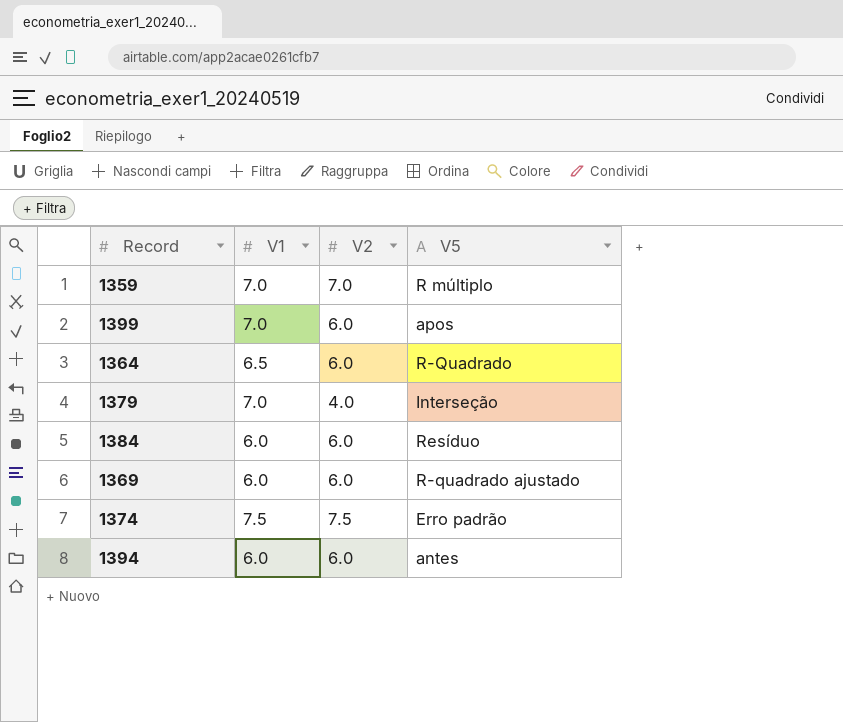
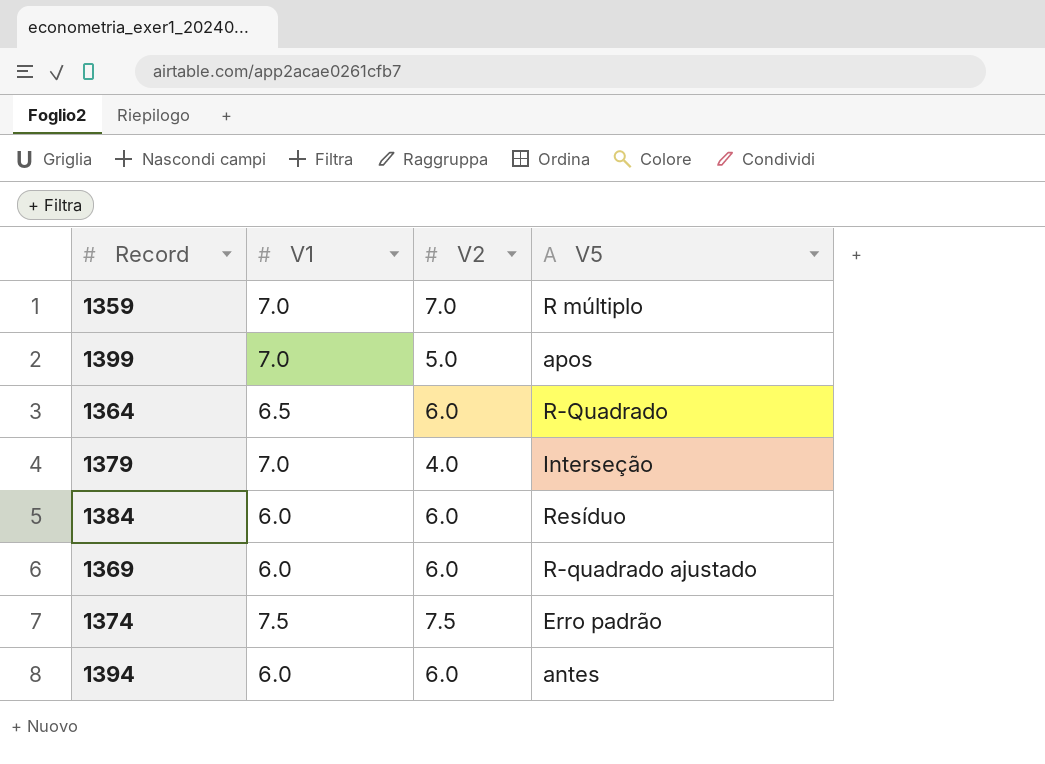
1399 | V2: 6.0 -> 5.0

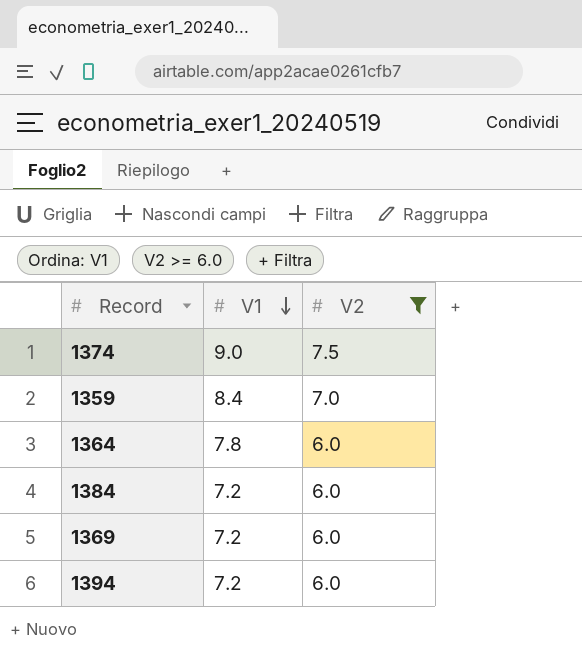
filter: none -> V2 >= 6.0
row order: none -> V1 descending
column V5 | position: 4 -> none
1374 | V1: 7.5 -> 9.0
1359 | V1: 7.0 -> 8.4
1364 | V1: 6.5 -> 7.8
1384 | V1: 6.0 -> 7.2
1369 | V1: 6.0 -> 7.2
1394 | V1: 6.0 -> 7.2

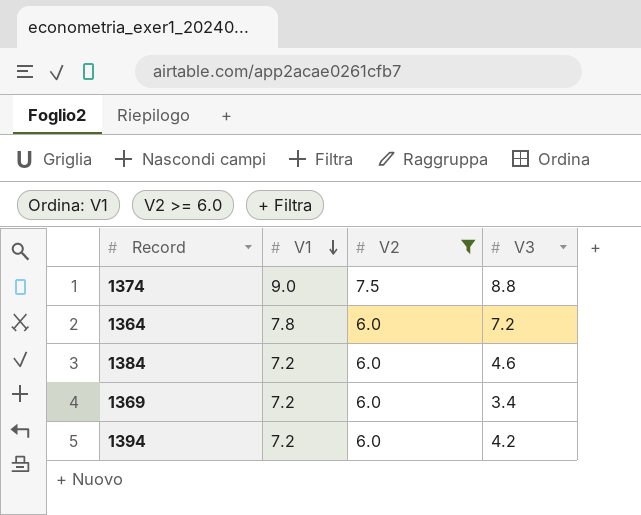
column V3 | position: none -> 4
row 1359: 8.4 | 7.0 -> none

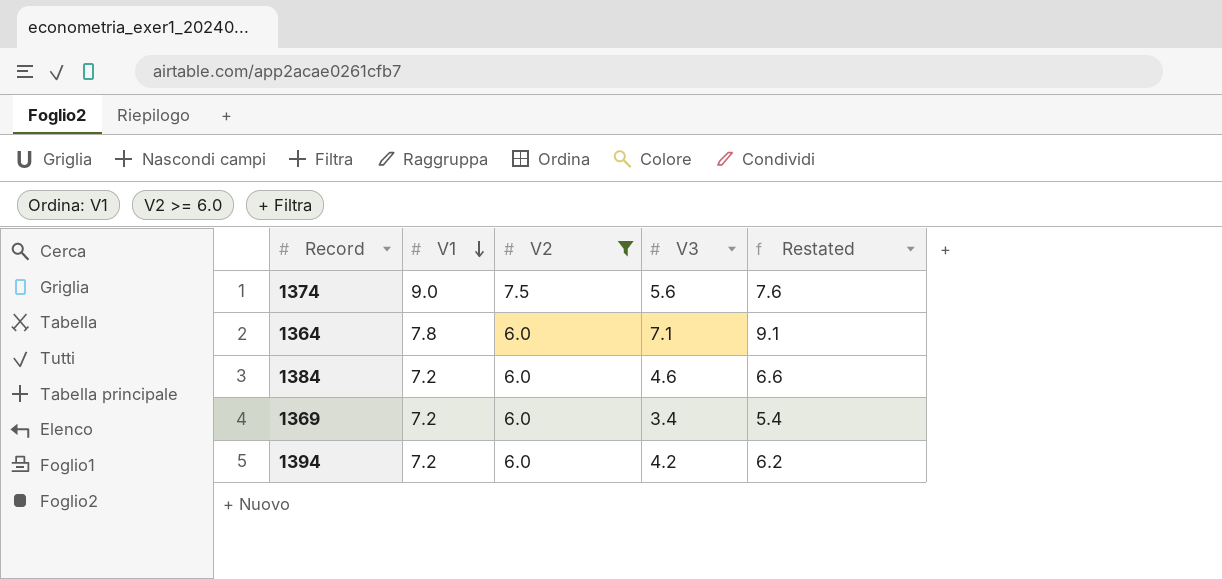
column Restated | formula: none -> [V3] + 2
1374 | V3: 8.8 -> 5.6
1364 | V3: 7.2 -> 7.1

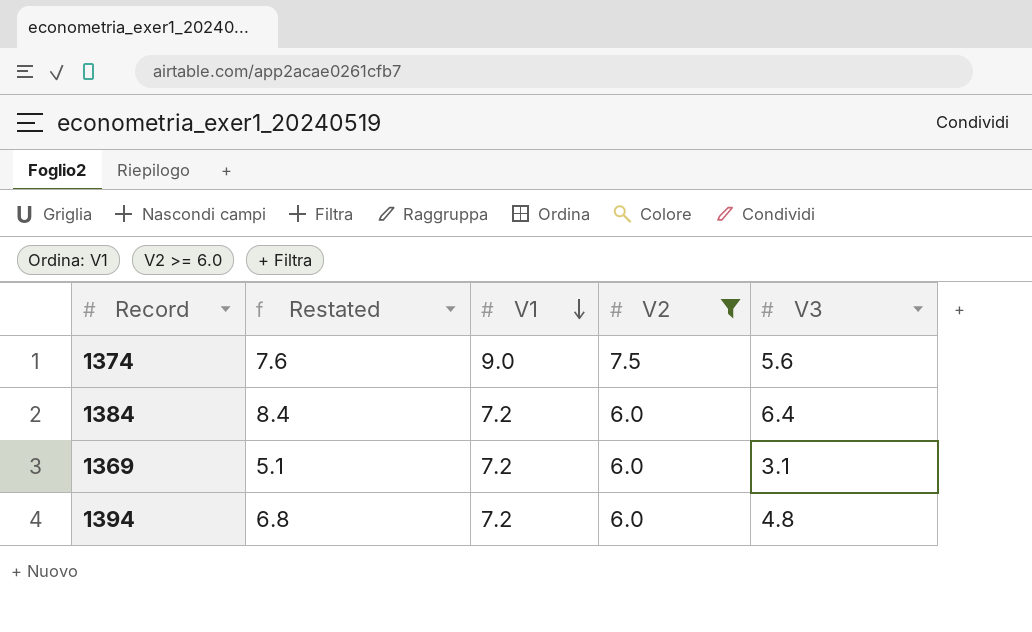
column Restated | position: 5 -> 2
row 1364: 7.8 | 6.0 | 7.1 | 9.1 -> none
1384 | Restated: 6.6 -> 8.4
1384 | V3: 4.6 -> 6.4
1369 | Restated: 5.4 -> 5.1
1369 | V3: 3.4 -> 3.1
1394 | Restated: 6.2 -> 6.8
1394 | V3: 4.2 -> 4.8

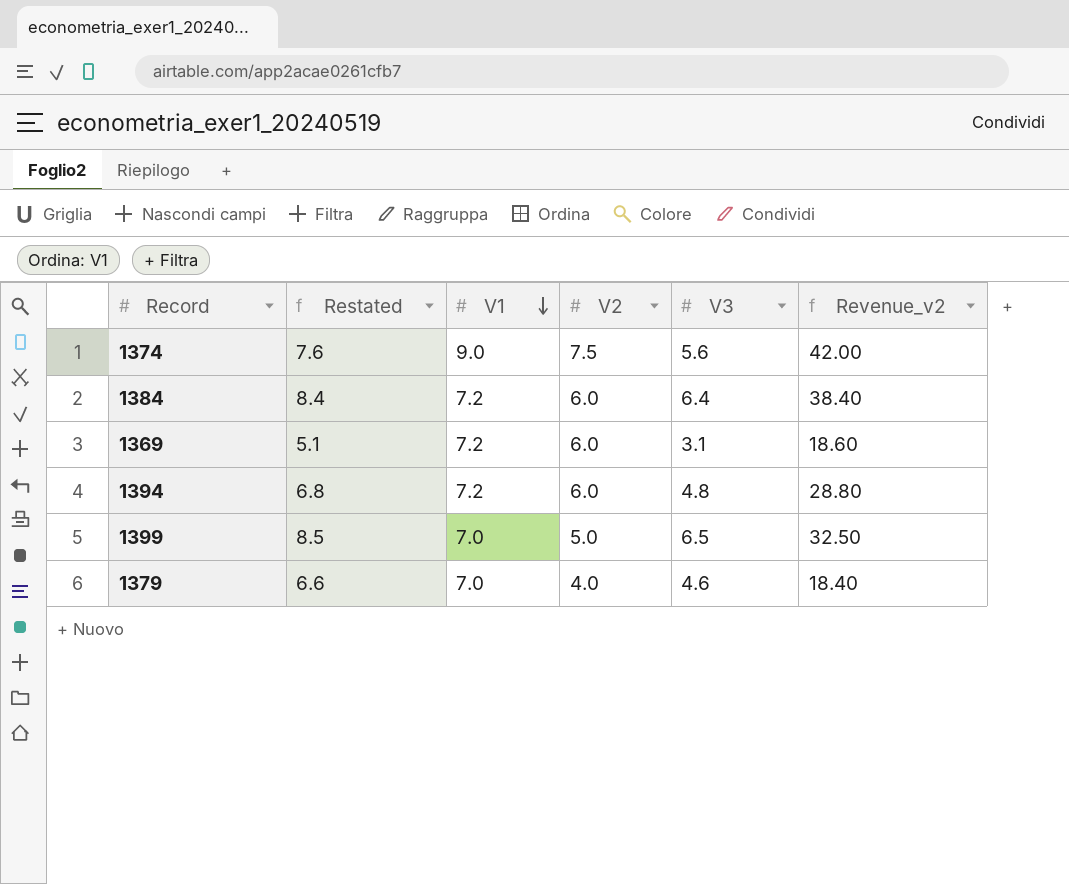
filter: V2 >= 6.0 -> none
column Revenue_v2 | formula: none -> [V2] * [V3]

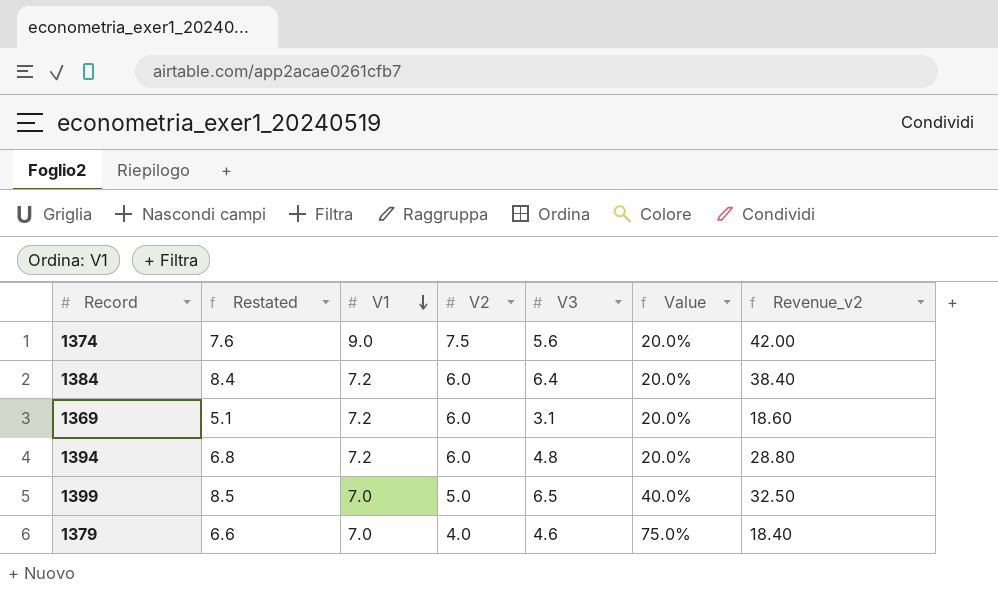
column Value | formula: none -> ([V1] - [V2]) / [V2]

